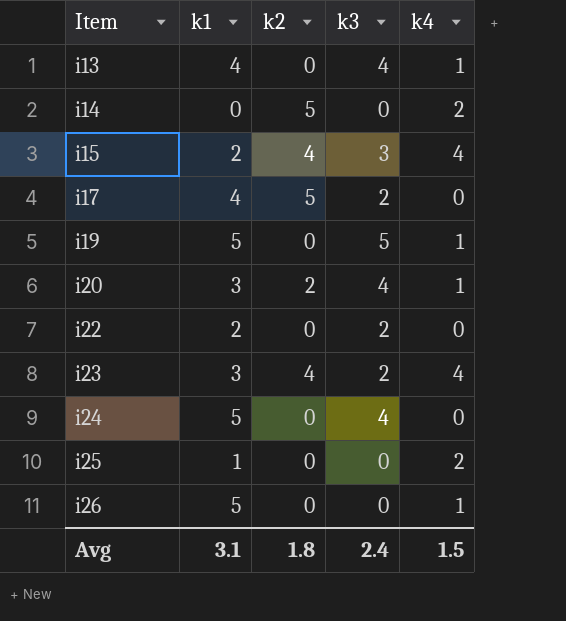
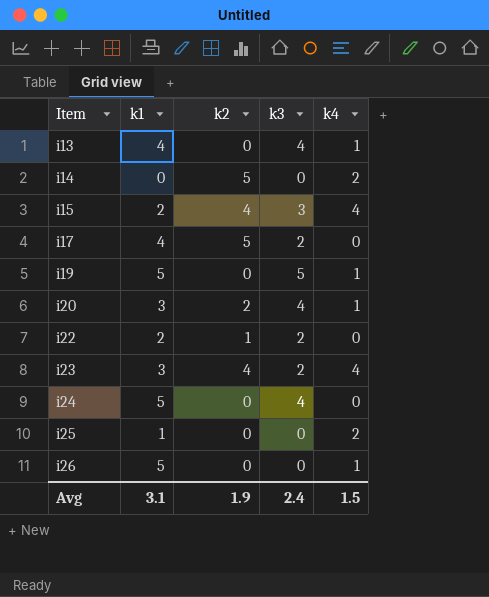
i22 | k2: 0 -> 1
Avg | k2: 1.8 -> 1.9

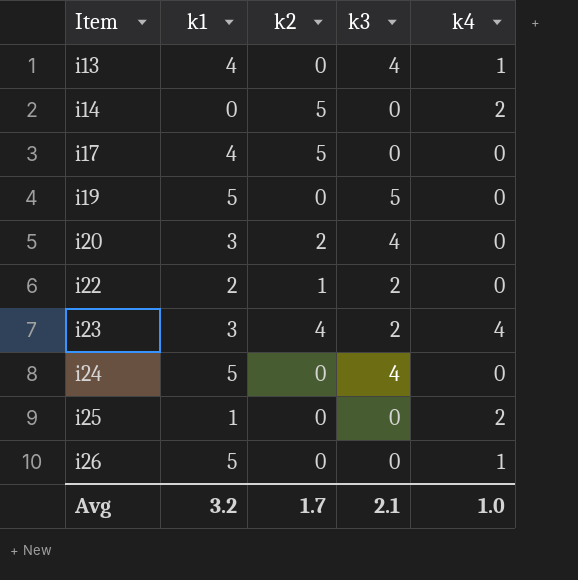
row i15: 2 | 4 | 3 | 4 -> none
i17 | k3: 2 -> 0
i19 | k4: 1 -> 0
i20 | k4: 1 -> 0
Avg | k1: 3.1 -> 3.2
Avg | k2: 1.9 -> 1.7
Avg | k3: 2.4 -> 2.1
Avg | k4: 1.5 -> 1.0

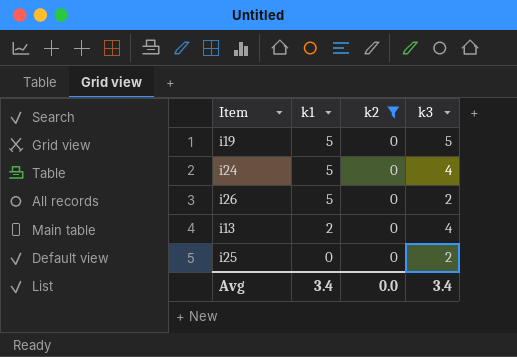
filter: none -> k2 = 0
row order: Item ascending -> k1 descending
column k4 | position: 5 -> none
i26 | k3: 0 -> 2
i13 | k1: 4 -> 2
i25 | k1: 1 -> 0
i25 | k3: 0 -> 2
Avg | k1: 3.2 -> 3.4
Avg | k2: 1.7 -> 0.0
Avg | k3: 2.1 -> 3.4

